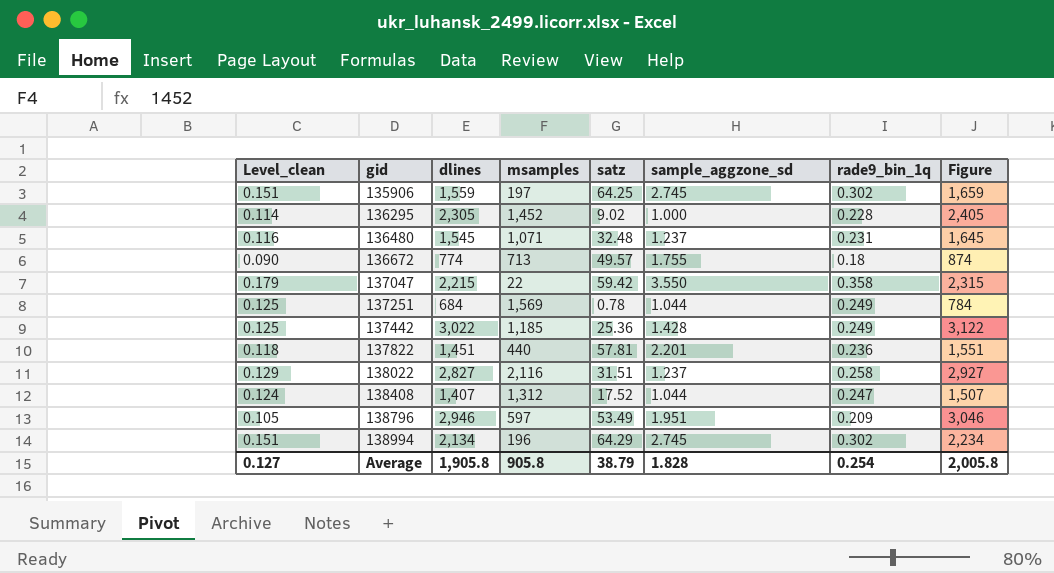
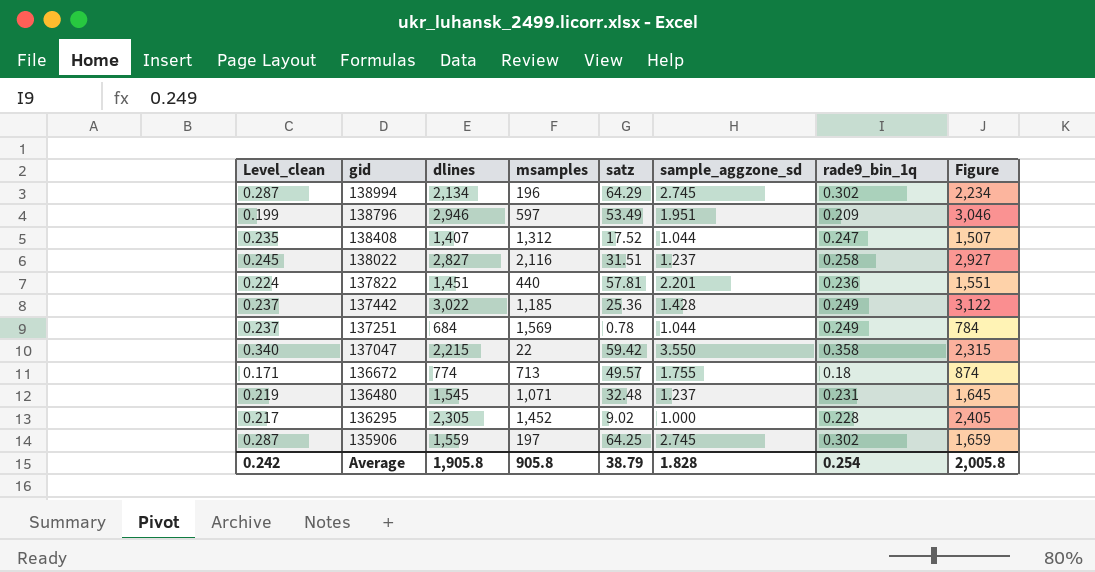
row order: gid ascending -> gid descending
column Level_clean | formula: [rade9_bin_1q] * 0.5 -> [rade9_bin_1q] * 0.95
Average | Level_clean: 0.127 -> 0.242

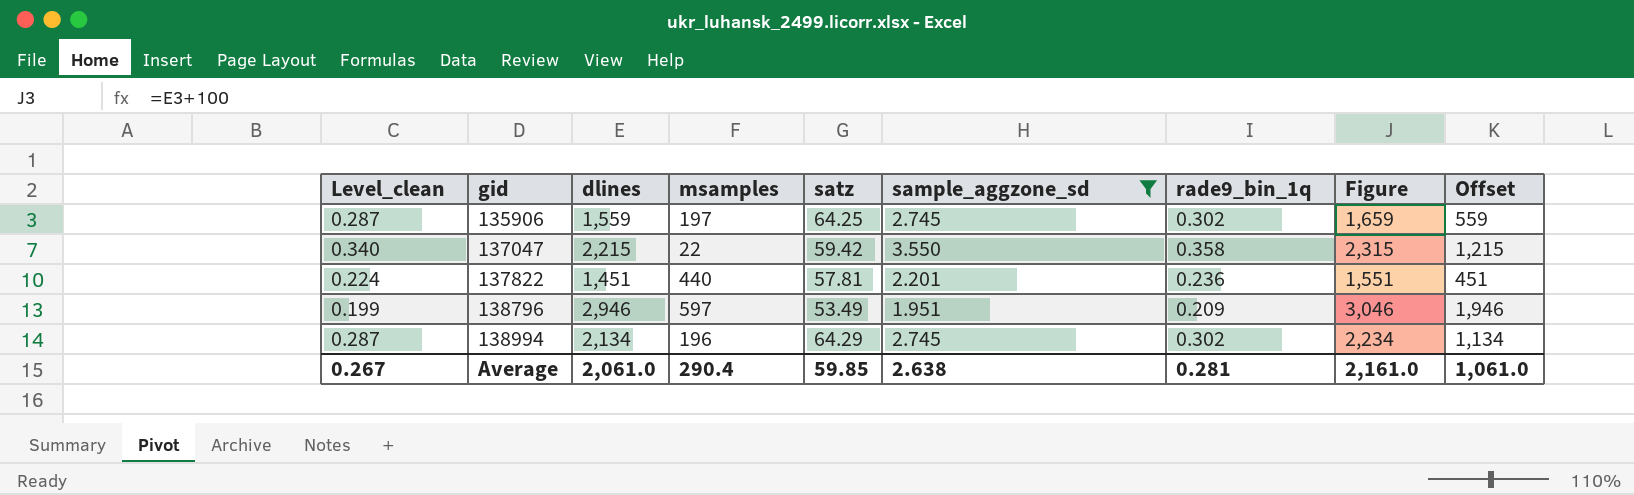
filter: none -> sample_aggzone_sd >= 1.951
row order: gid descending -> gid ascending
column Offset | formula: none -> [dlines] - 1000
Average | Level_clean: 0.242 -> 0.267
Average | dlines: 1,905.8 -> 2,061.0
Average | msamples: 905.8 -> 290.4
Average | satz: 38.79 -> 59.85
Average | sample_aggzone_sd: 1.828 -> 2.638
Average | rade9_bin_1q: 0.254 -> 0.281
Average | Figure: 2,005.8 -> 2,161.0

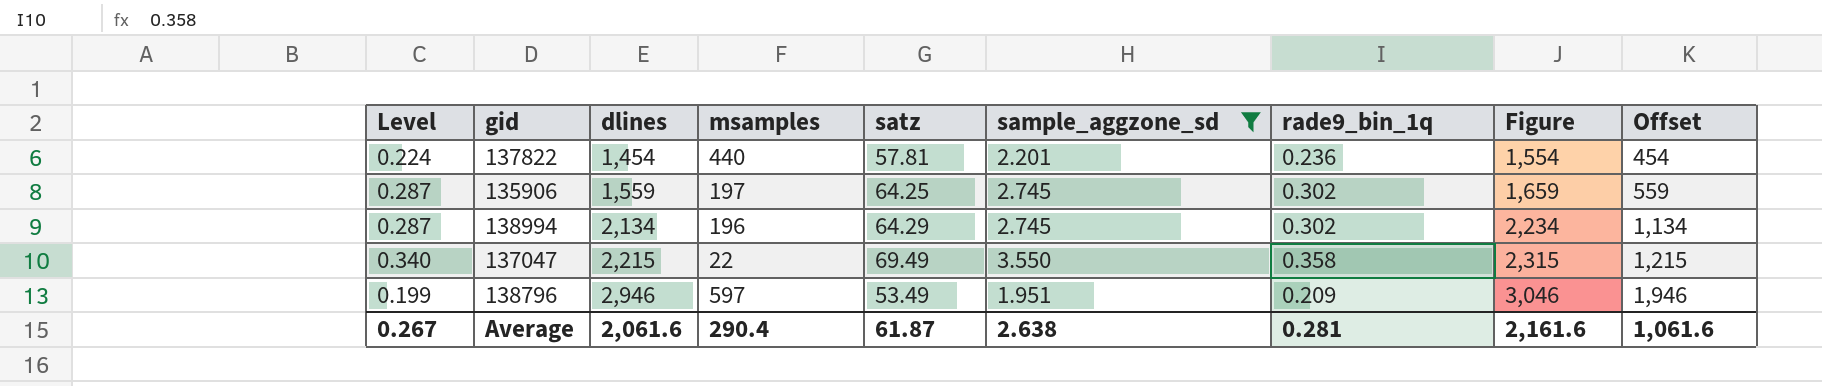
row order: gid ascending -> dlines ascending
column name: Level_clean -> Level
137822 | dlines: 1,451 -> 1,454
137822 | Figure: 1,551 -> 1,554
137822 | Offset: 451 -> 454
137047 | satz: 59.42 -> 69.49
Average | dlines: 2,061.0 -> 2,061.6
Average | satz: 59.85 -> 61.87
Average | Figure: 2,161.0 -> 2,161.6
Average | Offset: 1,061.0 -> 1,061.6

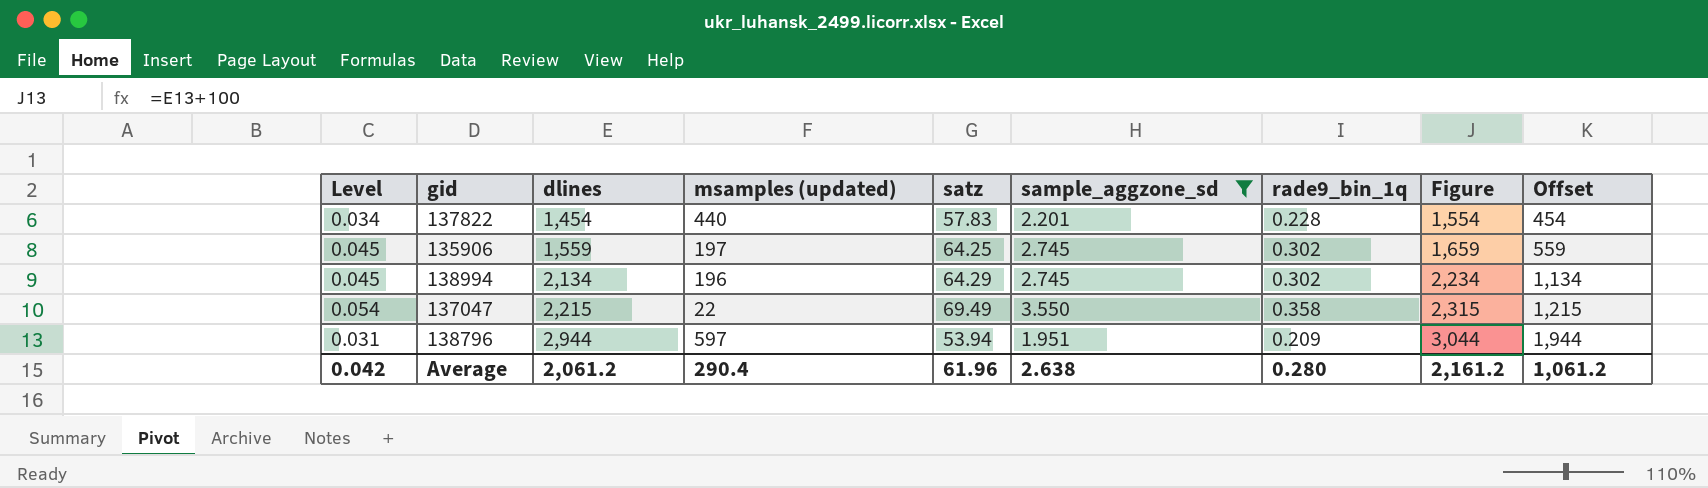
column Level | formula: [rade9_bin_1q] * 0.95 -> [rade9_bin_1q] * 0.15
column name: msamples -> msamples (updated)
137822 | satz: 57.81 -> 57.83
137822 | rade9_bin_1q: 0.236 -> 0.228
138796 | dlines: 2,946 -> 2,944
138796 | satz: 53.49 -> 53.94
138796 | Figure: 3,046 -> 3,044
138796 | Offset: 1,946 -> 1,944
Average | Level: 0.267 -> 0.042
Average | dlines: 2,061.6 -> 2,061.2
Average | satz: 61.87 -> 61.96
Average | rade9_bin_1q: 0.281 -> 0.280
Average | Figure: 2,161.6 -> 2,161.2
Average | Offset: 1,061.6 -> 1,061.2

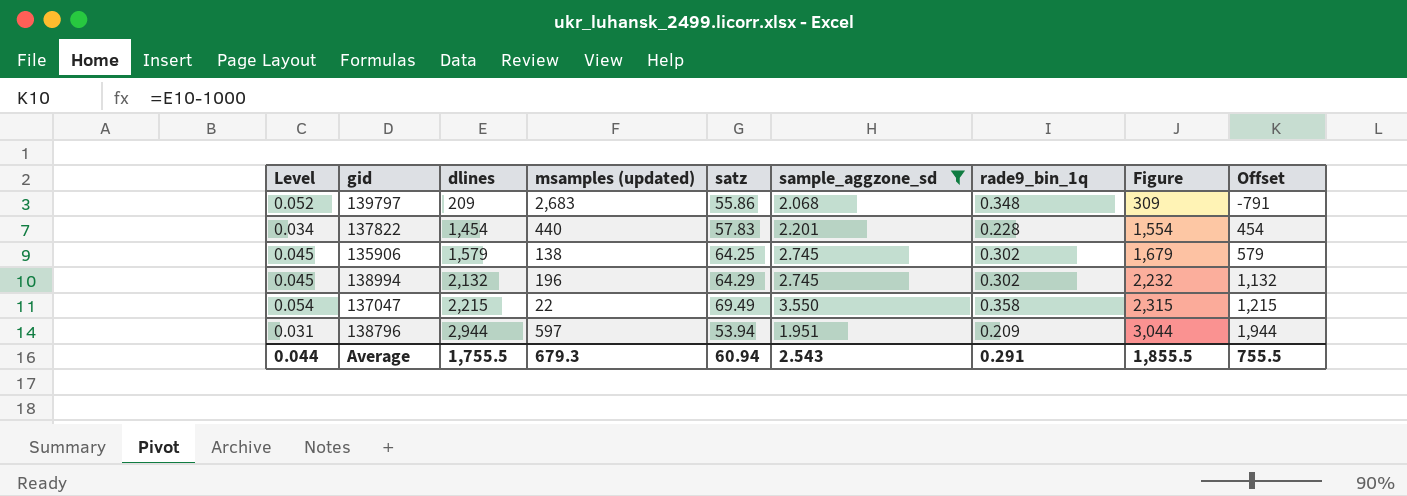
row 139797: none -> 0.052 | 209 | 2,683 | 55.86 | 2.068 | 0.348 | 309 | -791
135906 | dlines: 1,559 -> 1,579
135906 | msamples (updated): 197 -> 138
135906 | Figure: 1,659 -> 1,679
135906 | Offset: 559 -> 579
138994 | dlines: 2,134 -> 2,132
138994 | Figure: 2,234 -> 2,232
138994 | Offset: 1,134 -> 1,132
Average | Level: 0.042 -> 0.044
Average | dlines: 2,061.2 -> 1,755.5
Average | msamples (updated): 290.4 -> 679.3
Average | satz: 61.96 -> 60.94
Average | sample_aggzone_sd: 2.638 -> 2.543
Average | rade9_bin_1q: 0.280 -> 0.291
Average | Figure: 2,161.2 -> 1,855.5
Average | Offset: 1,061.2 -> 755.5

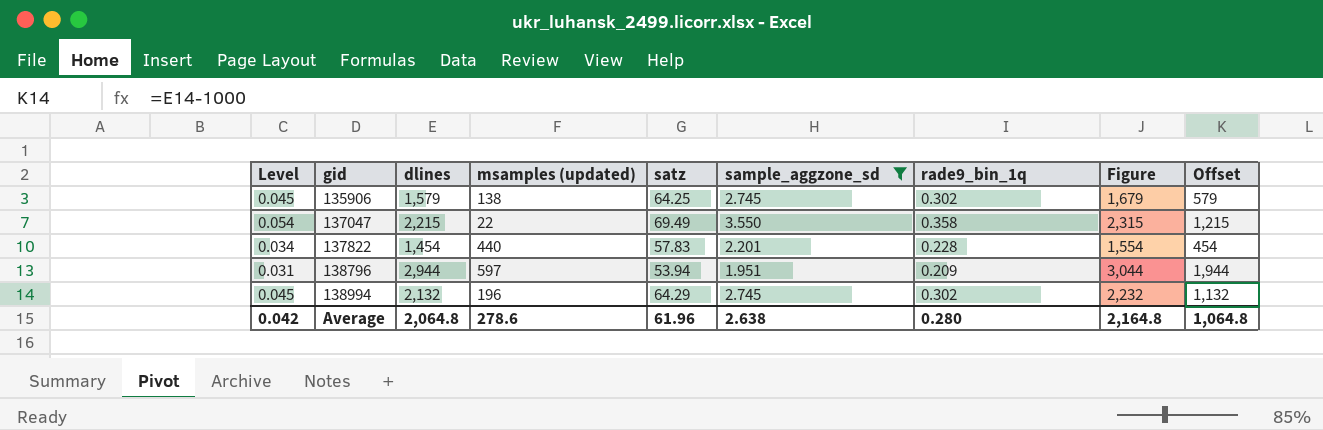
row order: dlines ascending -> gid ascending
row 139797: 0.052 | 209 | 2,683 | 55.86 | 2.068 | 0.348 | 309 | -791 -> none
Average | Level: 0.044 -> 0.042
Average | dlines: 1,755.5 -> 2,064.8
Average | msamples (updated): 679.3 -> 278.6
Average | satz: 60.94 -> 61.96
Average | sample_aggzone_sd: 2.543 -> 2.638
Average | rade9_bin_1q: 0.291 -> 0.280
Average | Figure: 1,855.5 -> 2,164.8
Average | Offset: 755.5 -> 1,064.8

